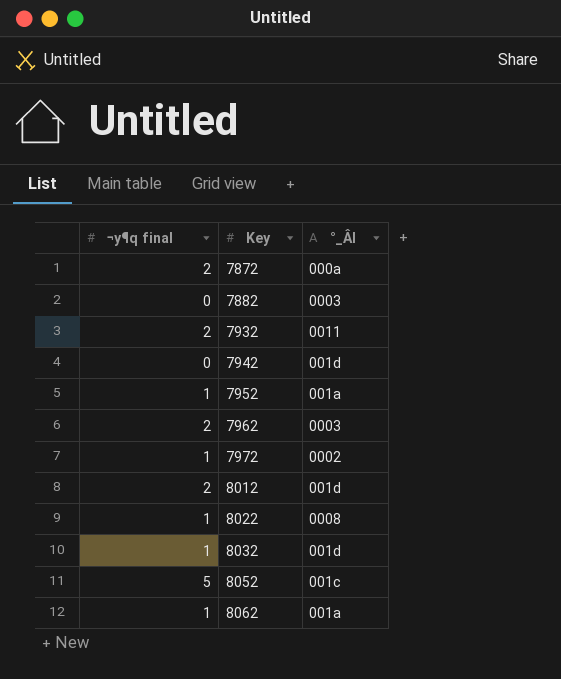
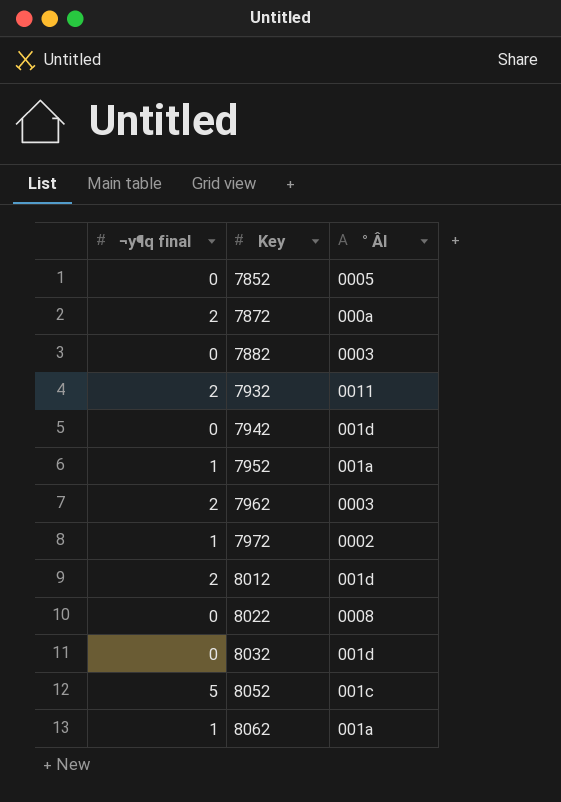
column name: °_ÂI -> ° ÂI
row 7852: none -> 0 | 0005
8022 | ¬y¶q final: 1 -> 0
8032 | ¬y¶q final: 1 -> 0

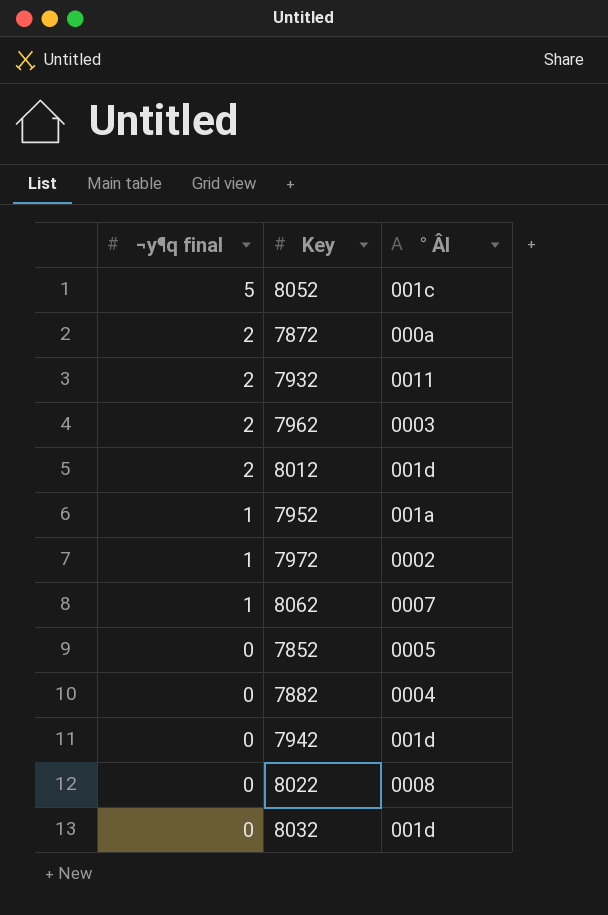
row order: Key ascending -> ¬y¶q final descending
8062 | ° ÂI: 001a -> 0007
7882 | ° ÂI: 0003 -> 0004

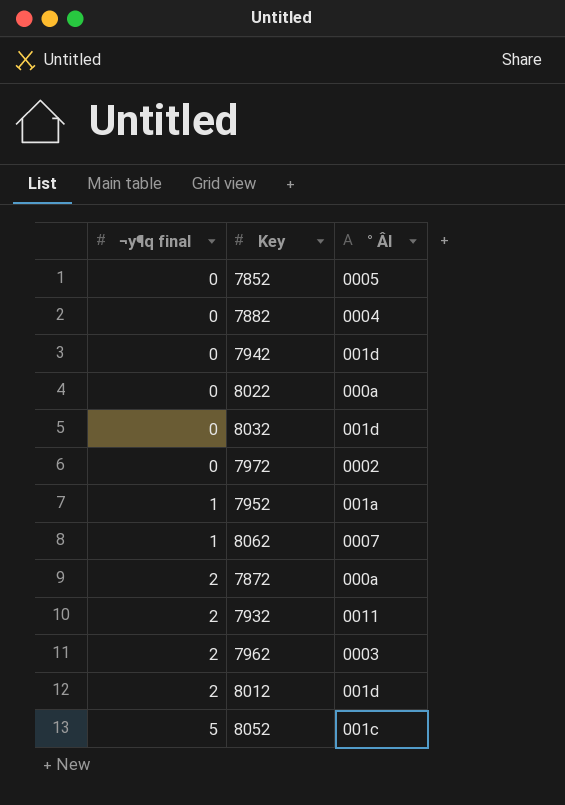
row order: ¬y¶q final descending -> ¬y¶q final ascending
8022 | ° ÂI: 0008 -> 000a
7972 | ¬y¶q final: 1 -> 0

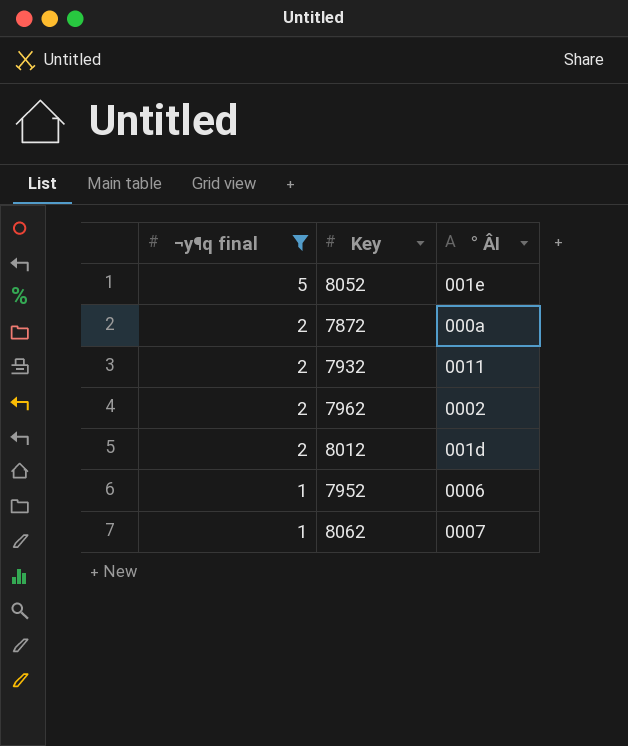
filter: none -> ¬y¶q final != 0
row order: ¬y¶q final ascending -> ¬y¶q final descending
8052 | ° ÂI: 001c -> 001e
7962 | ° ÂI: 0003 -> 0002
7952 | ° ÂI: 001a -> 0006

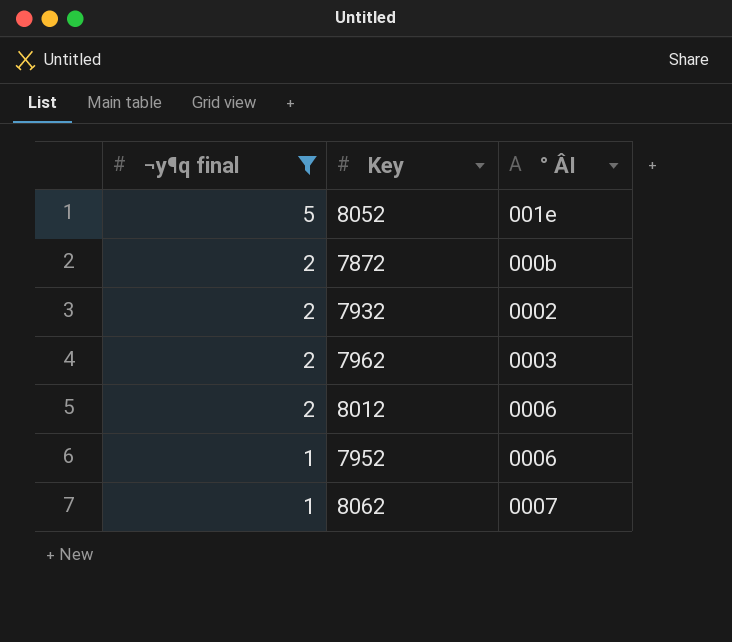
7872 | ° ÂI: 000a -> 000b
7932 | ° ÂI: 0011 -> 0002
7962 | ° ÂI: 0002 -> 0003
8012 | ° ÂI: 001d -> 0006

